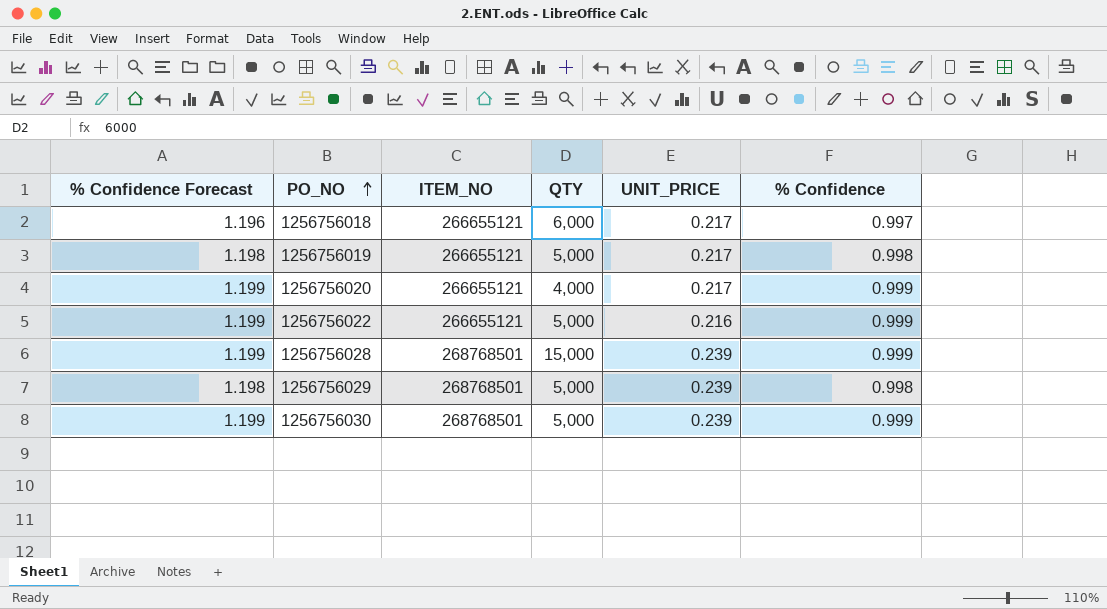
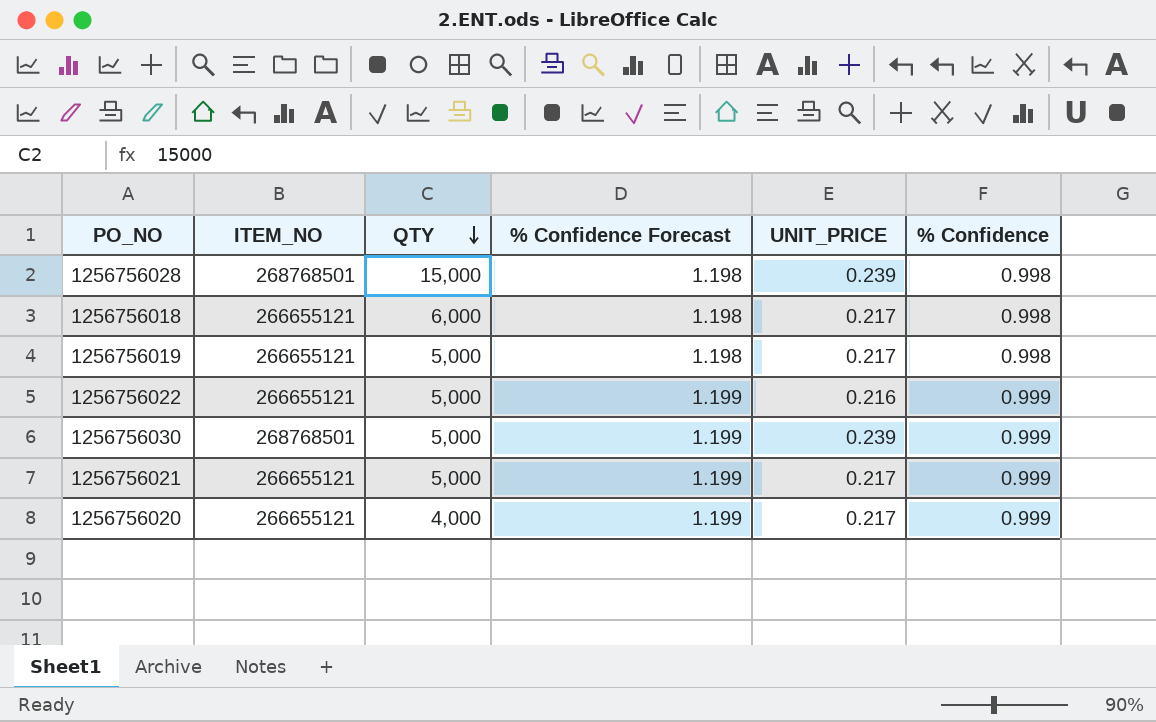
row order: PO_NO ascending -> QTY descending
column % Confidence Forecast | position: 1 -> 4
row 1256756029: 1.198 | 268768501 | 5,000 | 0.239 | 0.998 -> none
1256756028 | % Confidence Forecast: 1.199 -> 1.198
1256756028 | % Confidence: 0.999 -> 0.998
1256756018 | % Confidence Forecast: 1.196 -> 1.198
1256756018 | % Confidence: 0.997 -> 0.998
row 1256756021: none -> 266655121 | 5,000 | 1.199 | 0.217 | 0.999

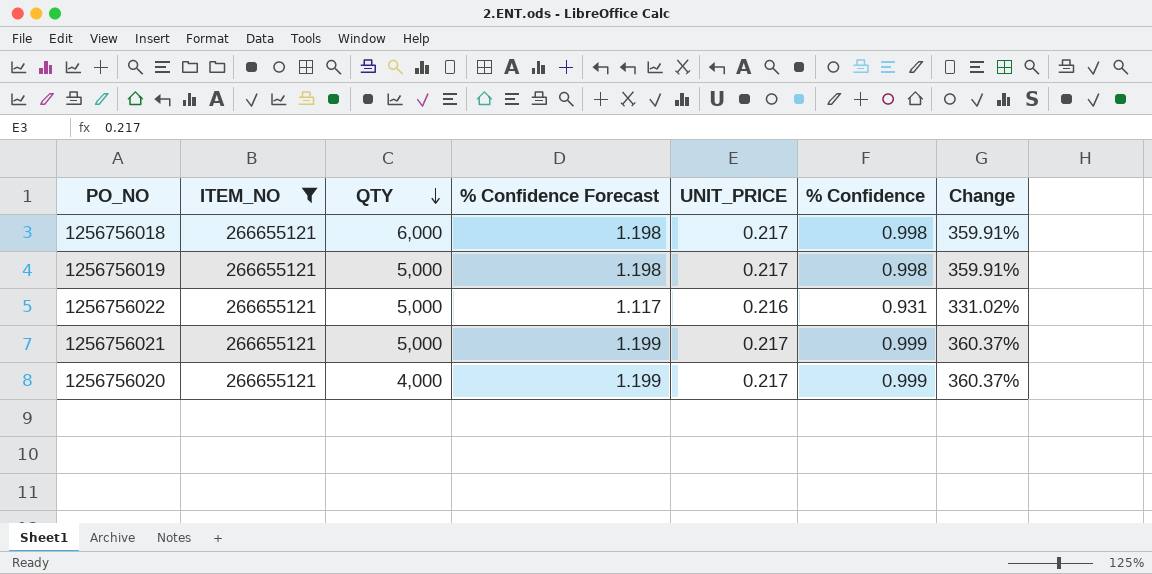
filter: none -> ITEM_NO = 266655121
column Change | formula: none -> ([% Confidence] - [UNIT_PRICE]) / [UNIT_PRICE]
1256756022 | % Confidence Forecast: 1.199 -> 1.117
1256756022 | % Confidence: 0.999 -> 0.931

